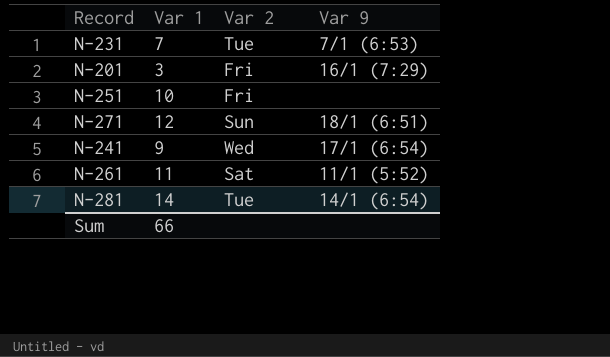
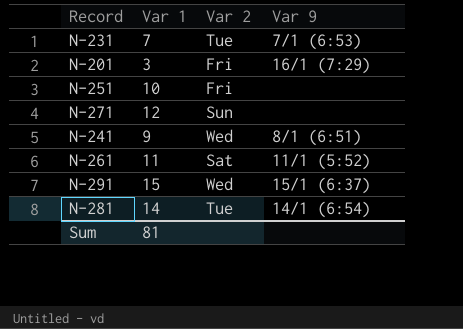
N-271 | Var 9: 18/1 (6:51) -> none
N-241 | Var 9: 17/1 (6:54) -> 8/1 (6:51)
row N-291: none -> 15 | Wed | 15/1 (6:37)
Sum | Var 1: 66 -> 81

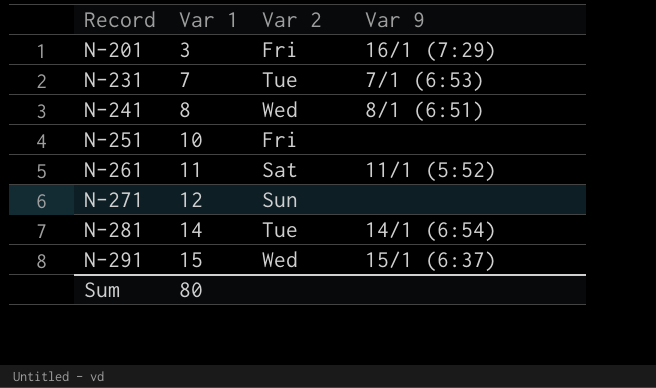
row order: none -> Record ascending
N-241 | Var 1: 9 -> 8
Sum | Var 1: 81 -> 80

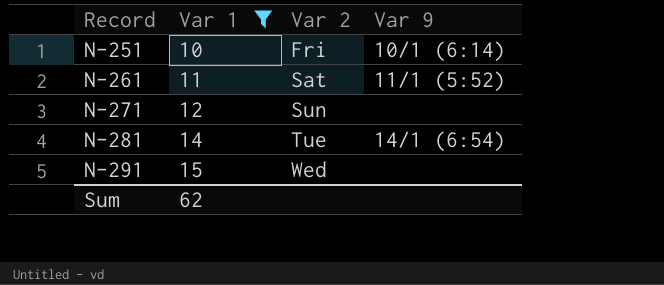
filter: none -> Var 1 >= 10
N-251 | Var 9: none -> 10/1 (6:14)
N-291 | Var 9: 15/1 (6:37) -> none
Sum | Var 1: 80 -> 62

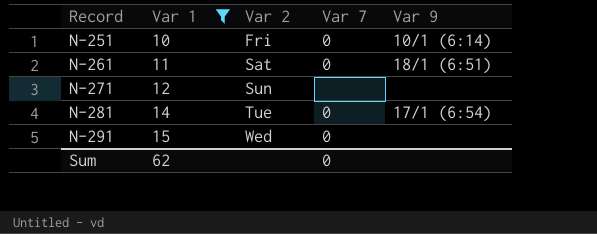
column Var 7 | position: none -> 4
N-261 | Var 9: 11/1 (5:52) -> 18/1 (6:51)
N-281 | Var 9: 14/1 (6:54) -> 17/1 (6:54)

